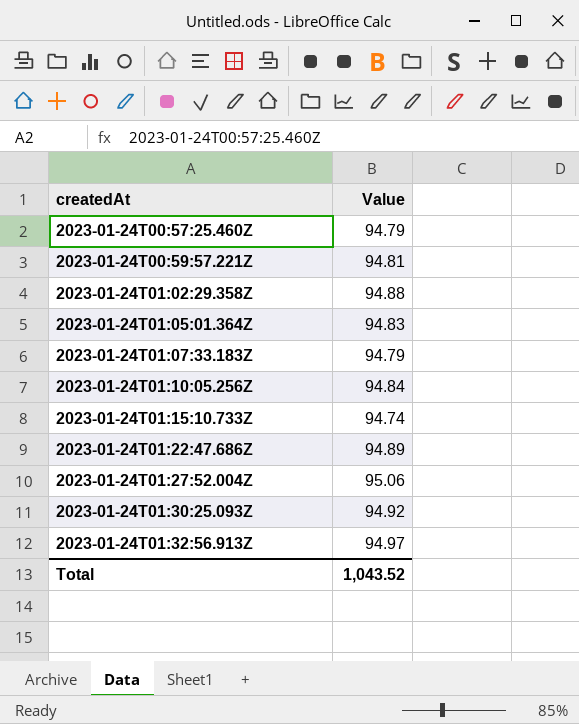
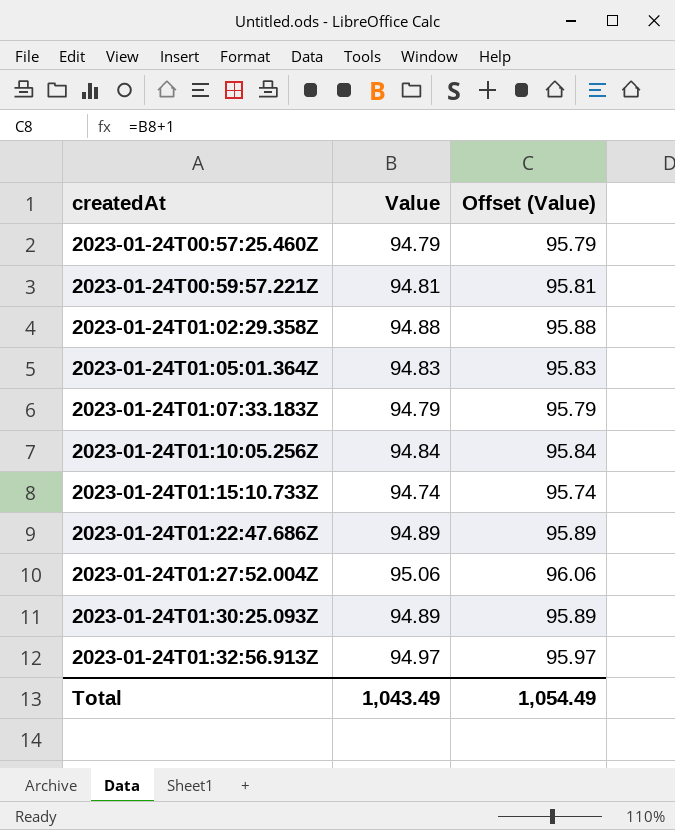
column Offset (Value) | formula: none -> [Value] + 1
2023-01-24T01:30:25.093Z | Value: 94.92 -> 94.89
Total | Value: 1,043.52 -> 1,043.49

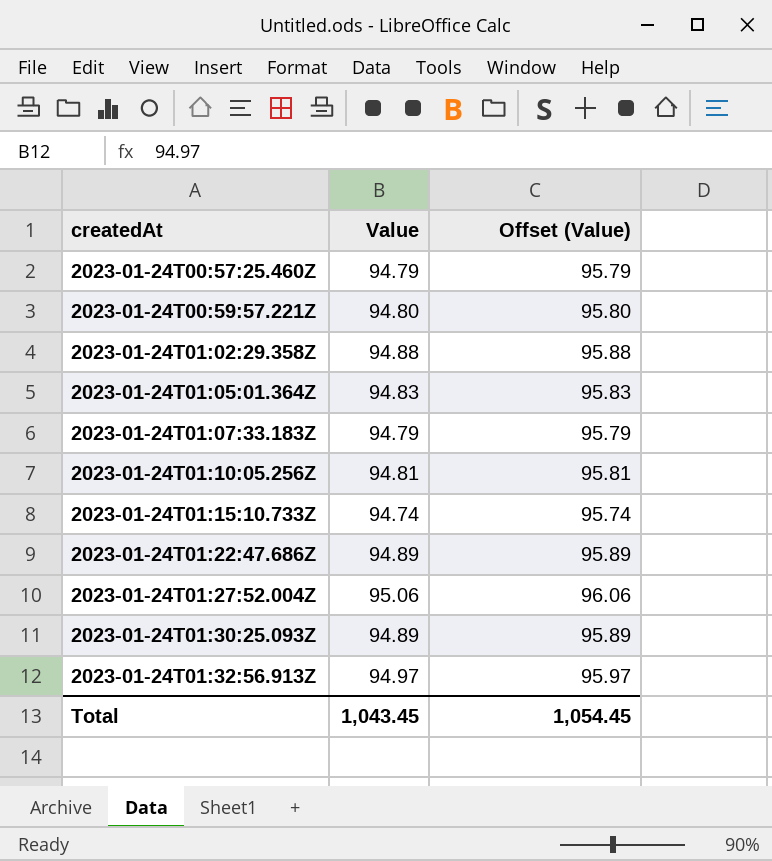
2023-01-24T00:59:57.221Z | Value: 94.81 -> 94.80
2023-01-24T00:59:57.221Z | Offset (Value): 95.81 -> 95.80
2023-01-24T01:10:05.256Z | Value: 94.84 -> 94.81
2023-01-24T01:10:05.256Z | Offset (Value): 95.84 -> 95.81
Total | Value: 1,043.49 -> 1,043.45
Total | Offset (Value): 1,054.49 -> 1,054.45

